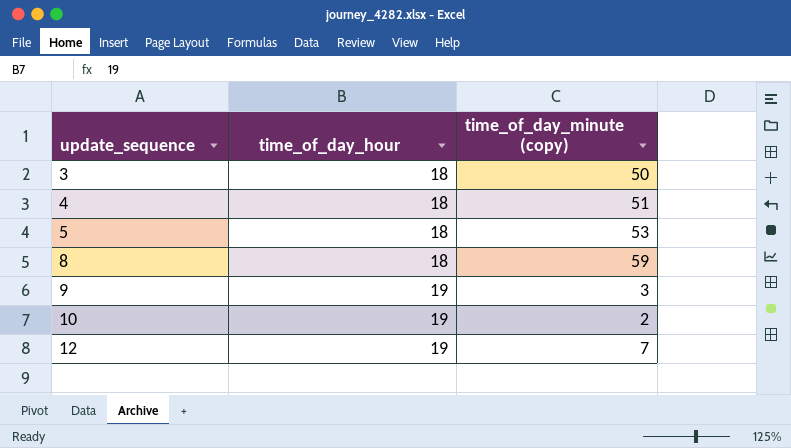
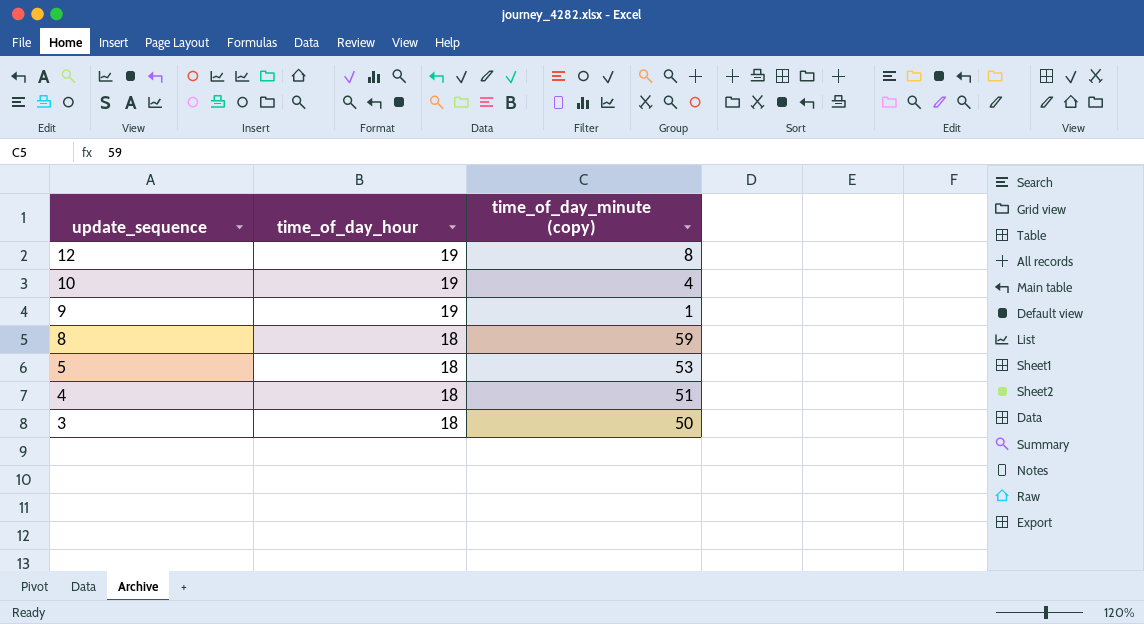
row order: update_sequence ascending -> update_sequence descending
12 | time_of_day_minute (copy): 7 -> 8
10 | time_of_day_minute (copy): 2 -> 4
9 | time_of_day_minute (copy): 3 -> 1

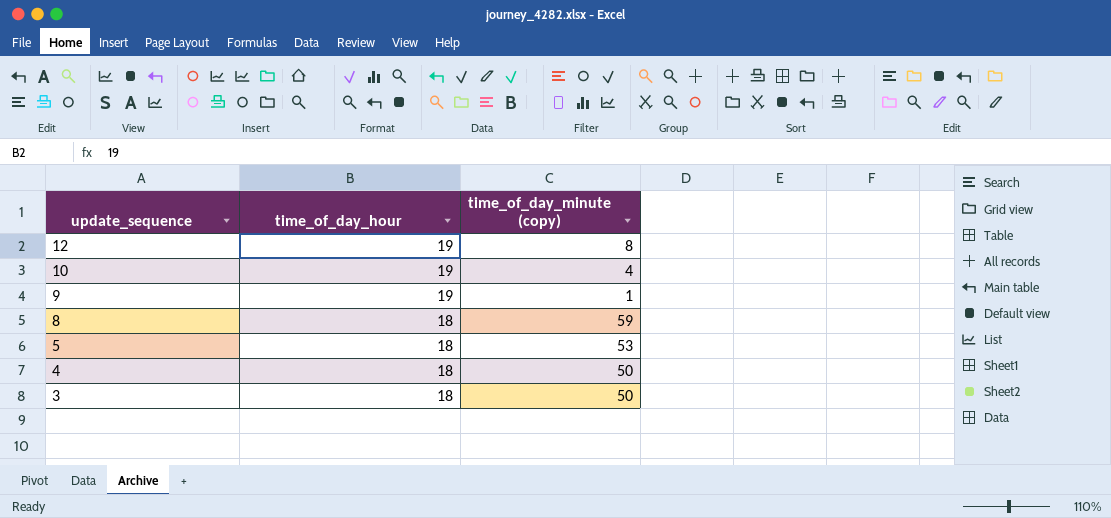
4 | time_of_day_minute (copy): 51 -> 50

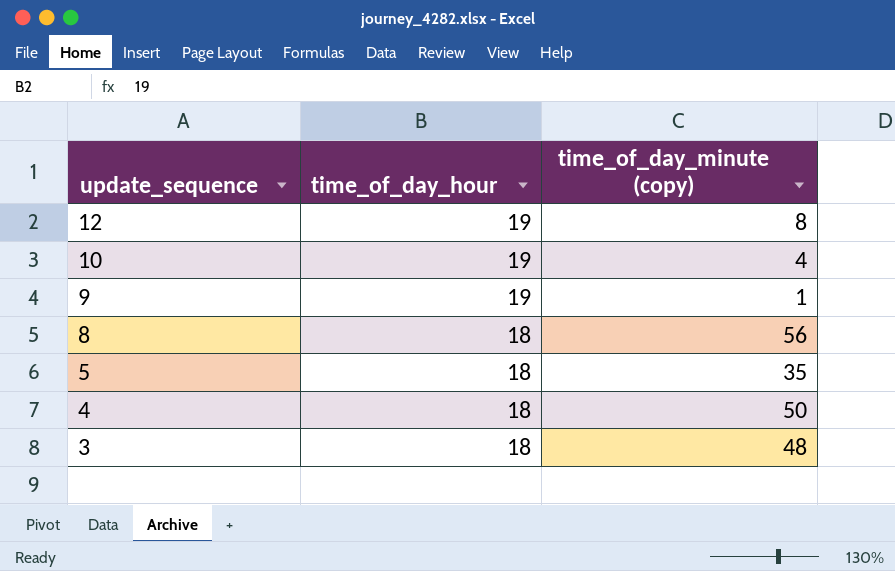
8 | time_of_day_minute (copy): 59 -> 56
5 | time_of_day_minute (copy): 53 -> 35
3 | time_of_day_minute (copy): 50 -> 48

